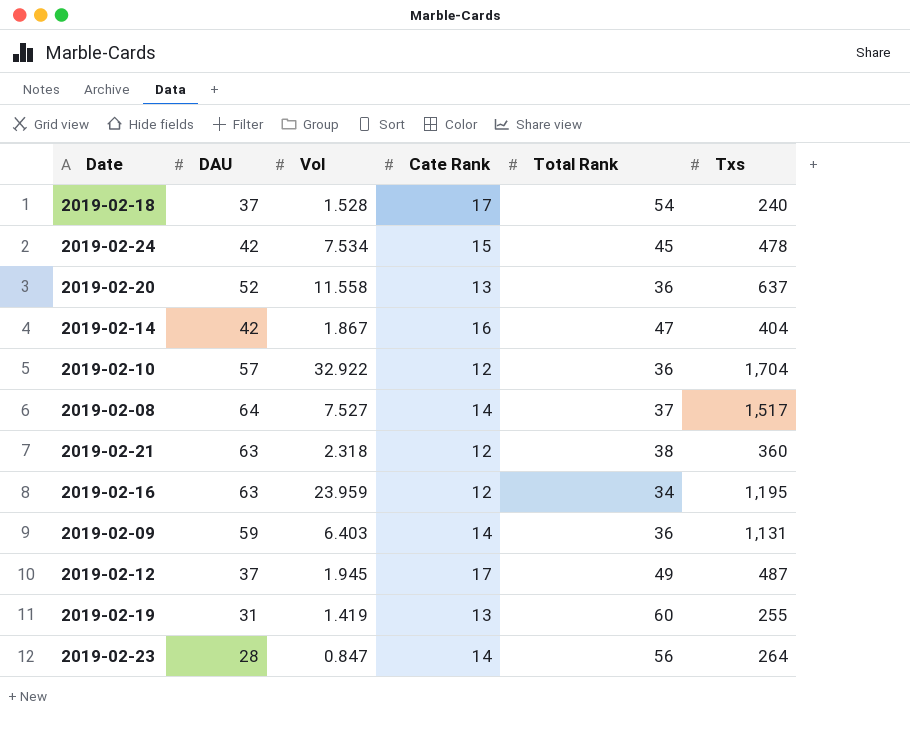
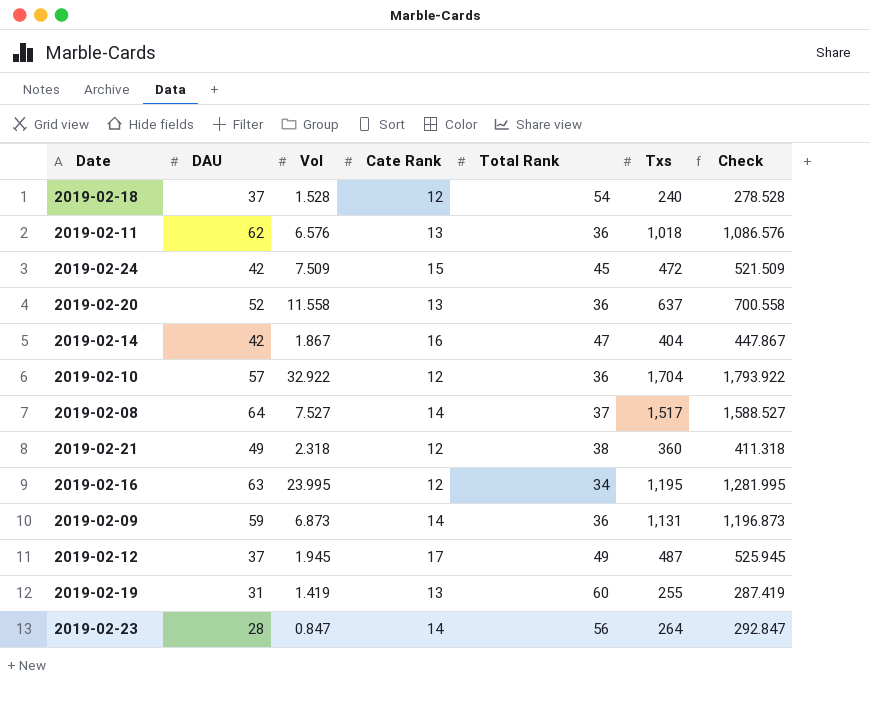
column Check | formula: none -> [DAU] + [Vol] + [Txs]
2019-02-18 | Cate Rank: 17 -> 12
row 2019-02-11: none -> 62 | 6.576 | 13 | 36 | 1,018 | 1,086.576
2019-02-24 | Vol: 7.534 -> 7.509
2019-02-24 | Txs: 478 -> 472
2019-02-21 | DAU: 63 -> 49
2019-02-16 | Vol: 23.959 -> 23.995
2019-02-09 | Vol: 6.403 -> 6.873

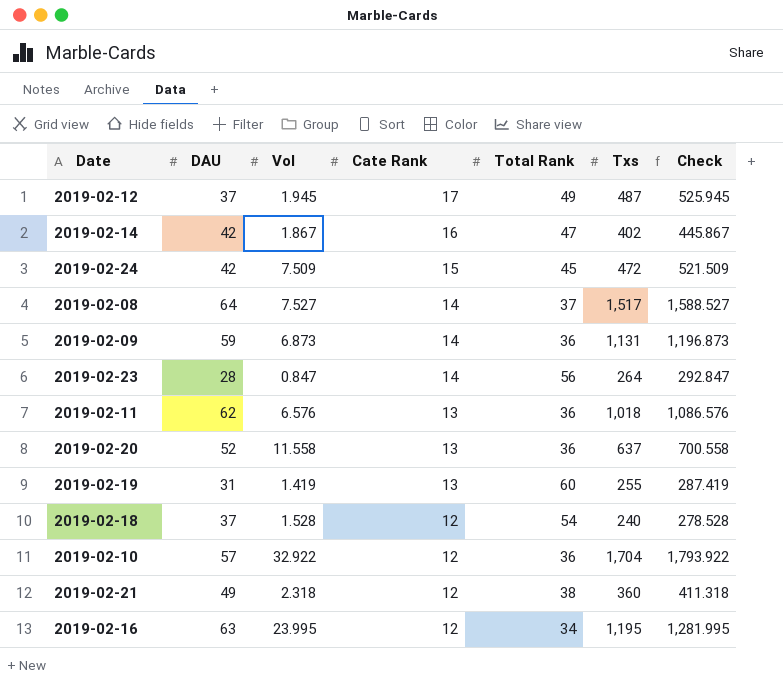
row order: none -> Cate Rank descending
2019-02-14 | Txs: 404 -> 402
2019-02-14 | Check: 447.867 -> 445.867

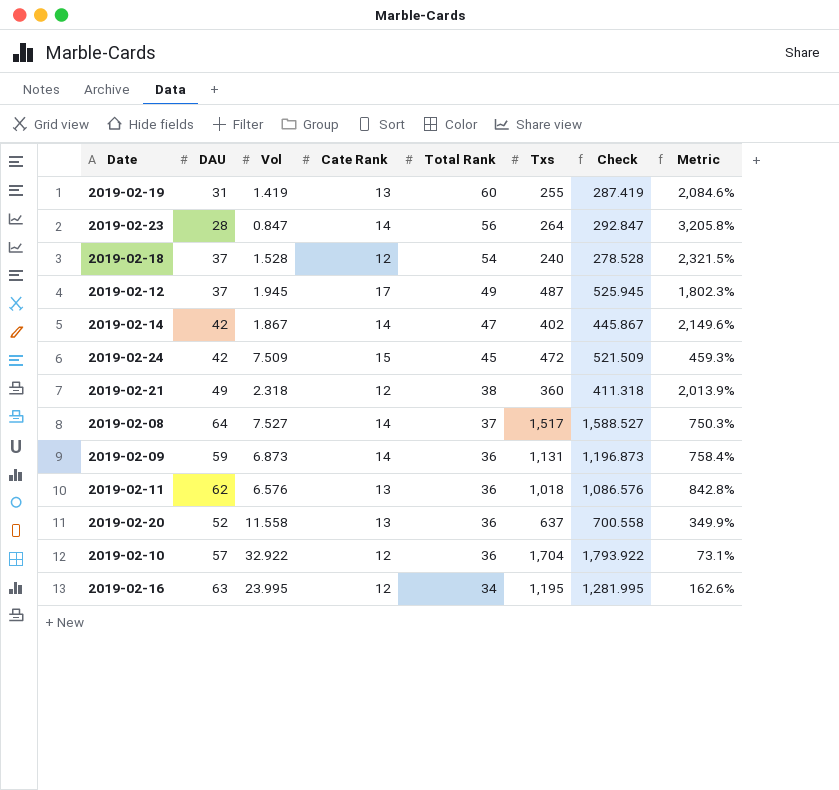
row order: Cate Rank descending -> Total Rank descending
column Metric | formula: none -> ([DAU] - [Vol]) / [Vol]
2019-02-14 | Cate Rank: 16 -> 14

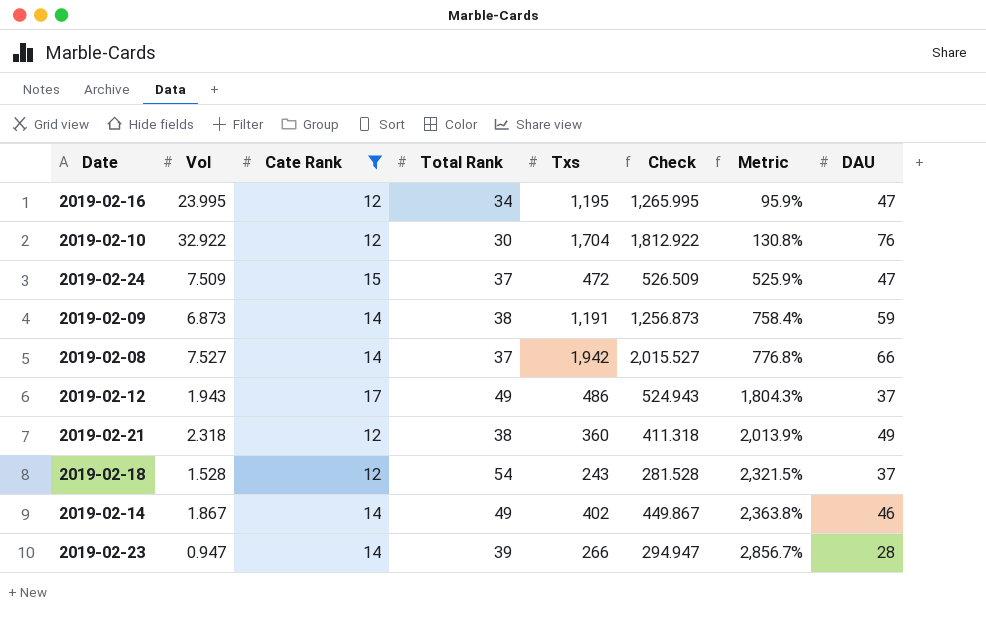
filter: none -> Cate Rank != 13
row order: Total Rank descending -> Metric ascending
column DAU | position: 2 -> 8
2019-02-16 | Check: 1,281.995 -> 1,265.995
2019-02-16 | Metric: 162.6% -> 95.9%
2019-02-16 | DAU: 63 -> 47
2019-02-10 | Total Rank: 36 -> 30
2019-02-10 | Check: 1,793.922 -> 1,812.922
2019-02-10 | Metric: 73.1% -> 130.8%
2019-02-10 | DAU: 57 -> 76
2019-02-24 | Total Rank: 45 -> 37
2019-02-24 | Check: 521.509 -> 526.509
2019-02-24 | Metric: 459.3% -> 525.9%
2019-02-24 | DAU: 42 -> 47
2019-02-09 | Total Rank: 36 -> 38
2019-02-09 | Txs: 1,131 -> 1,191
2019-02-09 | Check: 1,196.873 -> 1,256.873
2019-02-08 | Txs: 1,517 -> 1,942
2019-02-08 | Check: 1,588.527 -> 2,015.527
2019-02-08 | Metric: 750.3% -> 776.8%
2019-02-08 | DAU: 64 -> 66
2019-02-12 | Vol: 1.945 -> 1.943
2019-02-12 | Txs: 487 -> 486
2019-02-12 | Check: 525.945 -> 524.943
2019-02-12 | Metric: 1,802.3% -> 1,804.3%
2019-02-18 | Txs: 240 -> 243
2019-02-18 | Check: 278.528 -> 281.528
2019-02-14 | Total Rank: 47 -> 49
2019-02-14 | Check: 445.867 -> 449.867
2019-02-14 | Metric: 2,149.6% -> 2,363.8%
2019-02-14 | DAU: 42 -> 46
2019-02-23 | Vol: 0.847 -> 0.947
2019-02-23 | Total Rank: 56 -> 39
2019-02-23 | Txs: 264 -> 266
2019-02-23 | Check: 292.847 -> 294.947
2019-02-23 | Metric: 3,205.8% -> 2,856.7%

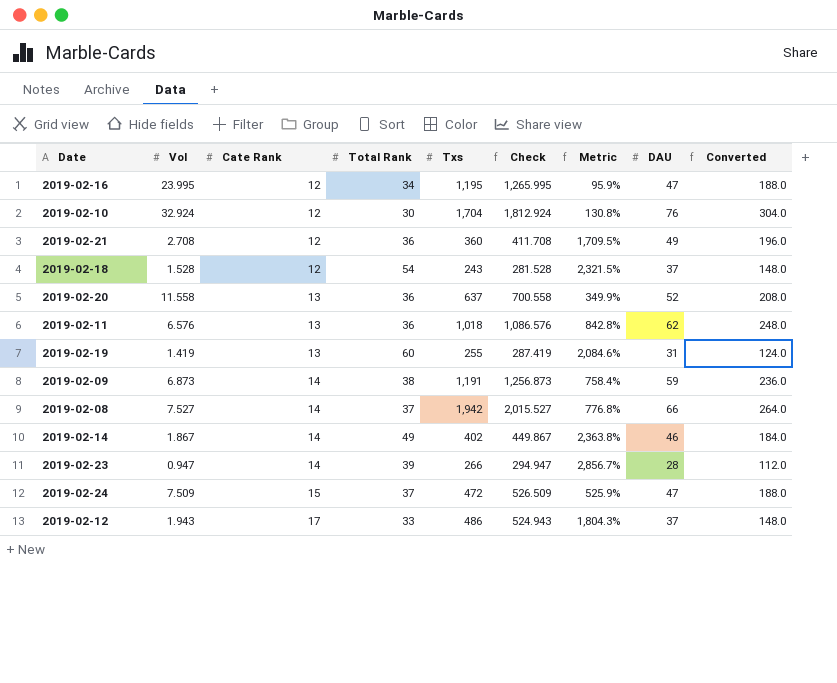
filter: Cate Rank != 13 -> none
row order: Metric ascending -> Cate Rank ascending
column Converted | formula: none -> [DAU] * 4
2019-02-10 | Vol: 32.922 -> 32.924
2019-02-10 | Check: 1,812.922 -> 1,812.924
2019-02-21 | Vol: 2.318 -> 2.708
2019-02-21 | Total Rank: 38 -> 36
2019-02-21 | Check: 411.318 -> 411.708
2019-02-21 | Metric: 2,013.9% -> 1,709.5%
2019-02-12 | Total Rank: 49 -> 33

